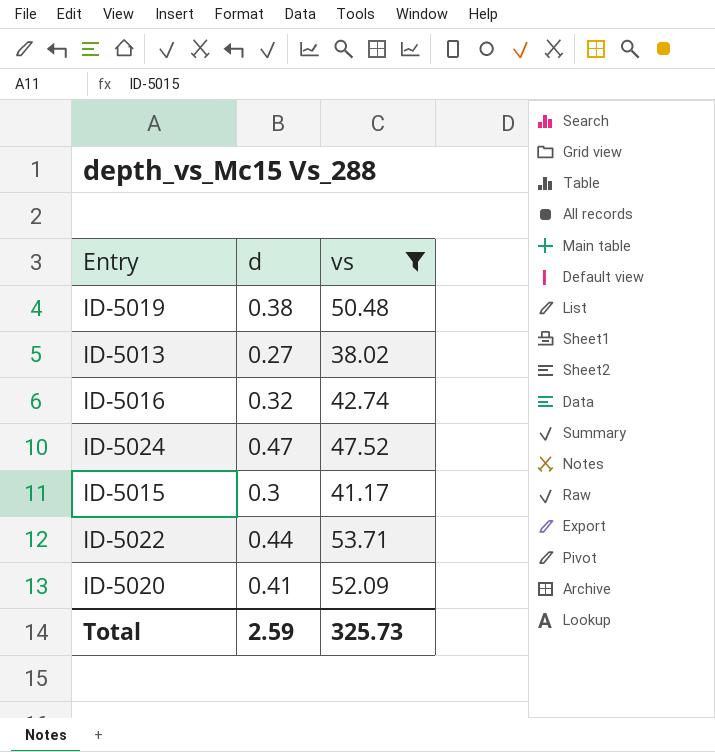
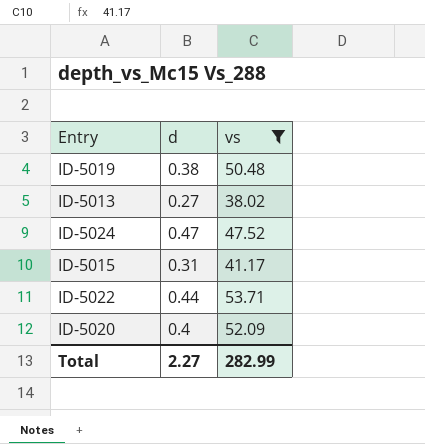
row ID-5016: 0.32 | 42.74 -> none
ID-5015 | d: 0.3 -> 0.31
ID-5020 | d: 0.41 -> 0.4
Total | d: 2.59 -> 2.27
Total | vs: 325.73 -> 282.99

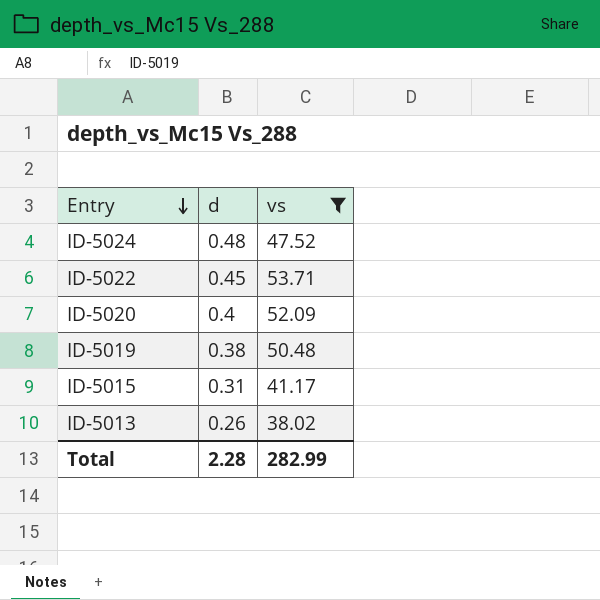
row order: none -> Entry descending
ID-5024 | d: 0.47 -> 0.48
ID-5022 | d: 0.44 -> 0.45
ID-5013 | d: 0.27 -> 0.26
Total | d: 2.27 -> 2.28

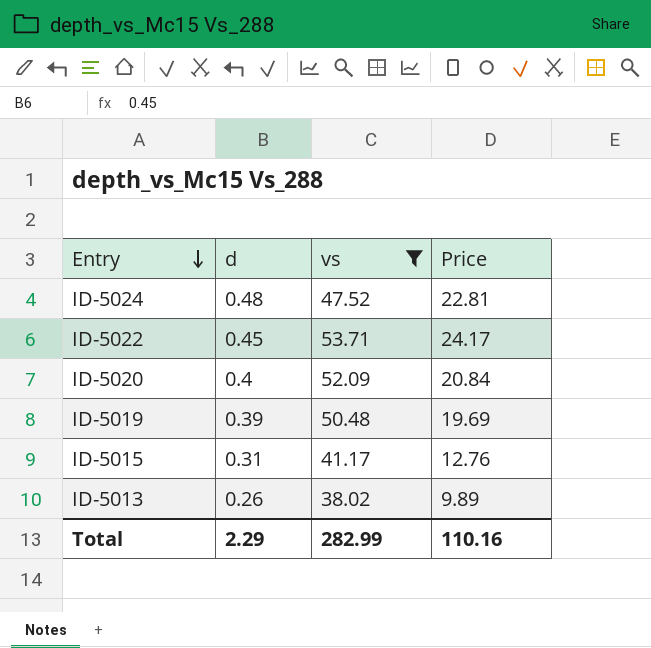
column Price | formula: none -> [d] * [vs]
ID-5019 | d: 0.38 -> 0.39
Total | d: 2.28 -> 2.29

